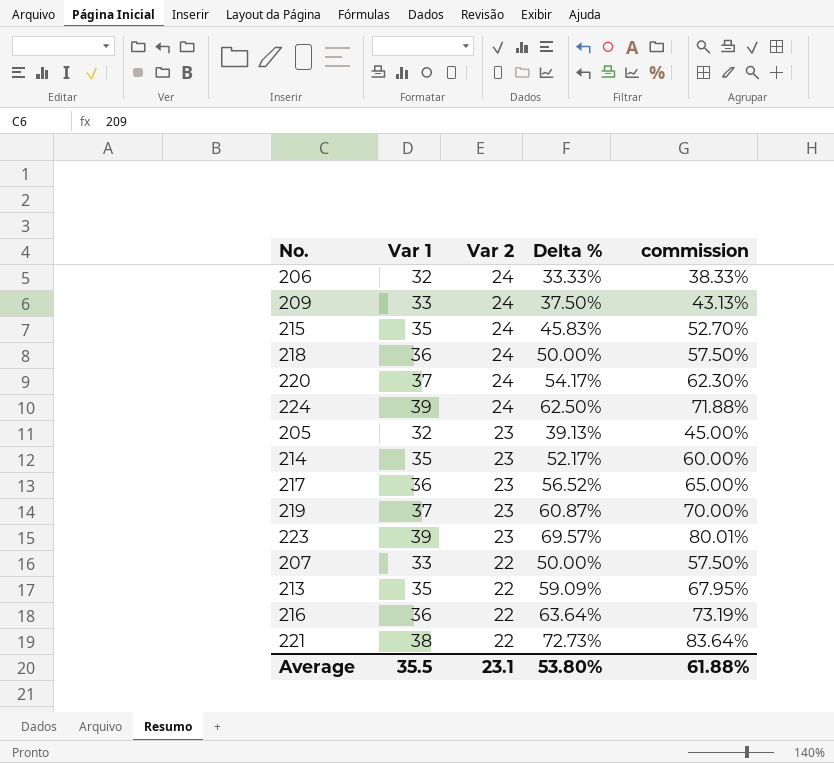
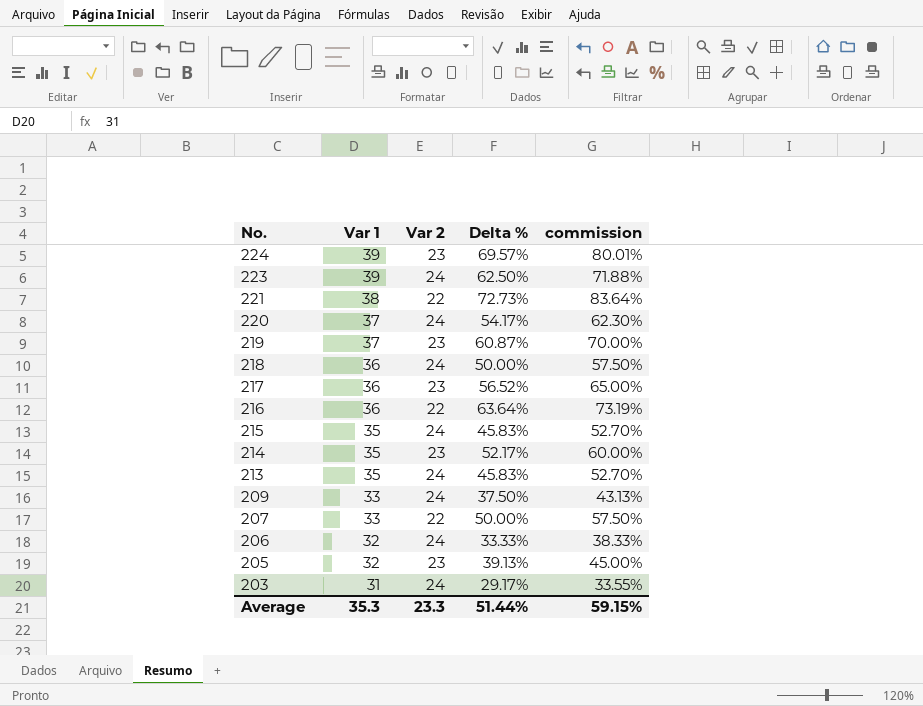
row order: Var 2 descending -> No. descending
224 | Var 2: 24 -> 23
224 | Delta %: 62.50% -> 69.57%
224 | commission: 71.88% -> 80.01%
223 | Var 2: 23 -> 24
223 | Delta %: 69.57% -> 62.50%
223 | commission: 80.01% -> 71.88%
213 | Var 2: 22 -> 24
213 | Delta %: 59.09% -> 45.83%
213 | commission: 67.95% -> 52.70%
row 203: none -> 31 | 24 | 29.17% | 33.55%
Average | Var 1: 35.5 -> 35.3
Average | Var 2: 23.1 -> 23.3
Average | Delta %: 53.80% -> 51.44%
Average | commission: 61.88% -> 59.15%

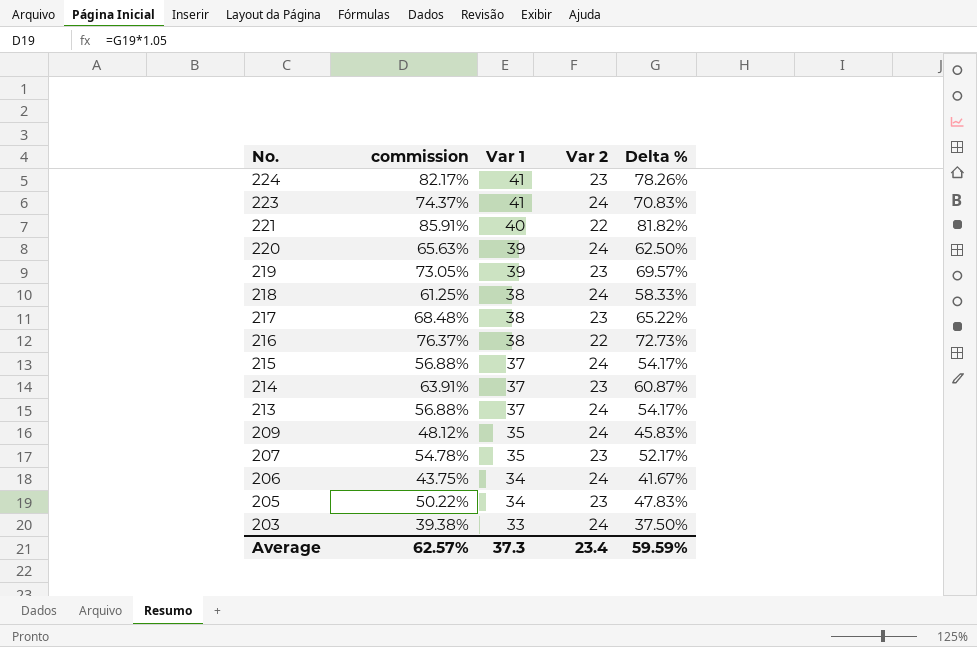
column commission | formula: [Delta %] * 1.15 -> [Delta %] * 1.05
column commission | position: 5 -> 2
224 | Var 1: 39 -> 41
224 | Delta %: 69.57% -> 78.26%
223 | Var 1: 39 -> 41
223 | Delta %: 62.50% -> 70.83%
221 | Var 1: 38 -> 40
221 | Delta %: 72.73% -> 81.82%
220 | Var 1: 37 -> 39
220 | Delta %: 54.17% -> 62.50%
219 | Var 1: 37 -> 39
219 | Delta %: 60.87% -> 69.57%
218 | Var 1: 36 -> 38
218 | Delta %: 50.00% -> 58.33%
217 | Var 1: 36 -> 38
217 | Delta %: 56.52% -> 65.22%
216 | Var 1: 36 -> 38
216 | Delta %: 63.64% -> 72.73%
215 | Var 1: 35 -> 37
215 | Delta %: 45.83% -> 54.17%
214 | Var 1: 35 -> 37
214 | Delta %: 52.17% -> 60.87%
213 | Var 1: 35 -> 37
213 | Delta %: 45.83% -> 54.17%
209 | Var 1: 33 -> 35
209 | Delta %: 37.50% -> 45.83%
207 | Var 1: 33 -> 35
207 | Var 2: 22 -> 23
207 | Delta %: 50.00% -> 52.17%
206 | Var 1: 32 -> 34
206 | Delta %: 33.33% -> 41.67%
205 | Var 1: 32 -> 34
205 | Delta %: 39.13% -> 47.83%
203 | Var 1: 31 -> 33
203 | Delta %: 29.17% -> 37.50%
Average | commission: 59.15% -> 62.57%
Average | Var 1: 35.3 -> 37.3
Average | Var 2: 23.3 -> 23.4
Average | Delta %: 51.44% -> 59.59%

